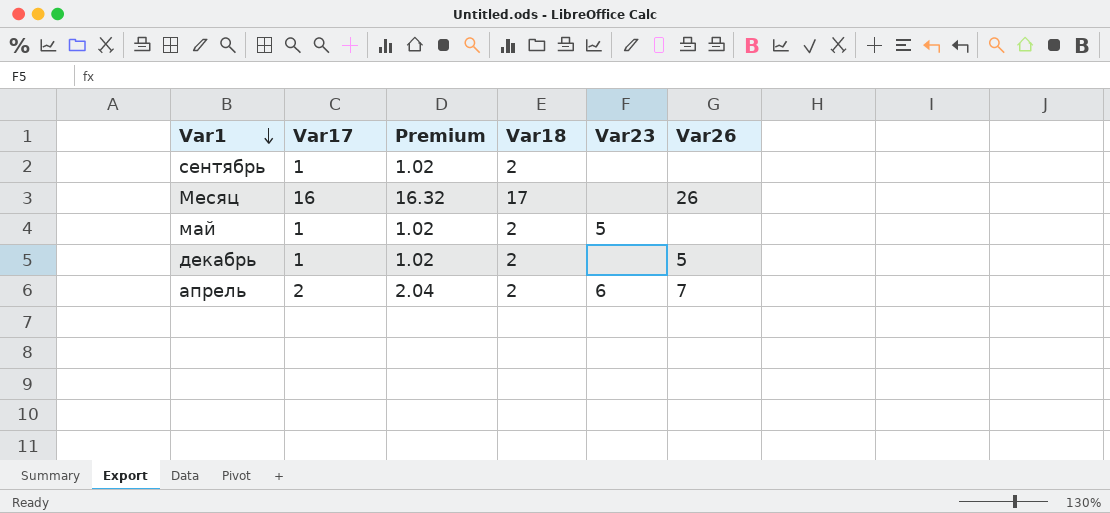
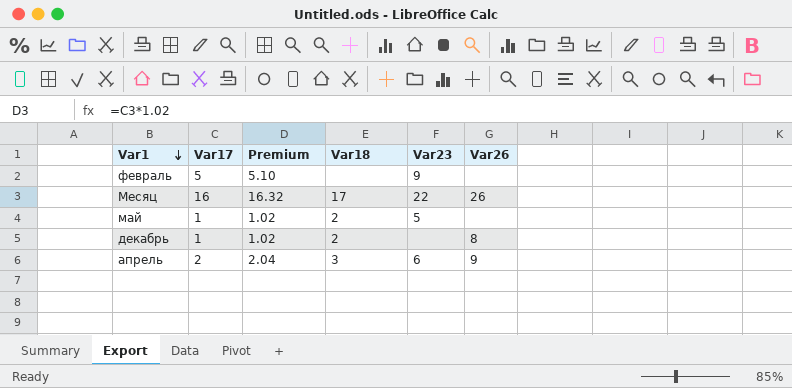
row сентябрь: 1 | 1.02 | 2 | none | none -> none
row февраль: none -> 5 | 5.10 | none | 9 | none
Месяц | Var23: none -> 22
декабрь | Var26: 5 -> 8
апрель | Var18: 2 -> 3
апрель | Var26: 7 -> 9

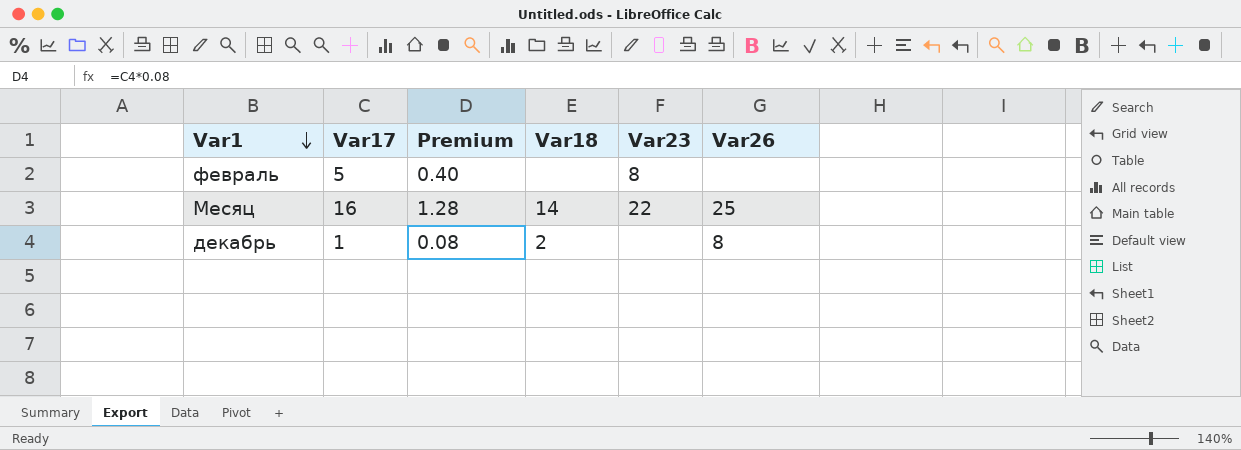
column Premium | formula: [Var17] * 1.02 -> [Var17] * 0.08
row май: 1 | 1.02 | 2 | 5 | none -> none
row апрель: 2 | 2.04 | 3 | 6 | 9 -> none
февраль | Var23: 9 -> 8
Месяц | Var18: 17 -> 14
Месяц | Var26: 26 -> 25

